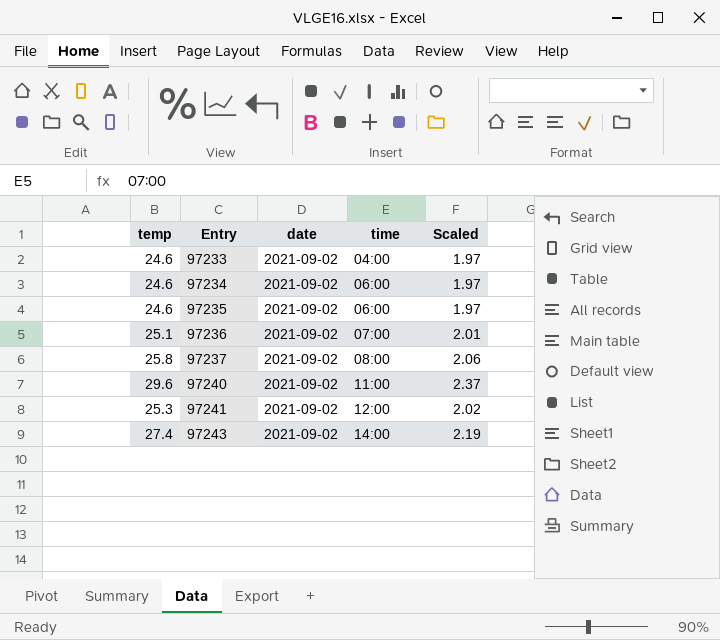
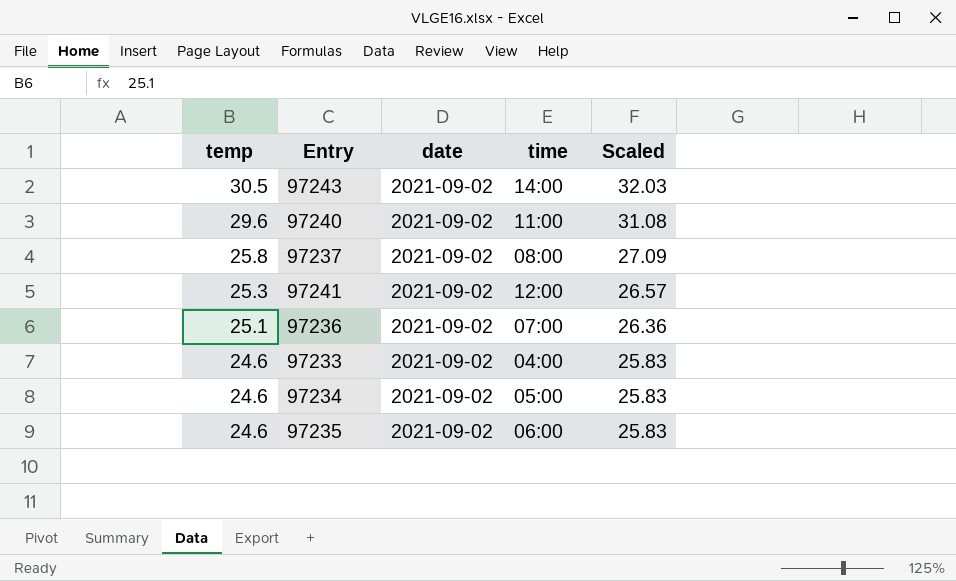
row order: Entry ascending -> temp descending
column Scaled | formula: [temp] * 0.08 -> [temp] * 1.05
97243 | temp: 27.4 -> 30.5
97234 | time: 06:00 -> 05:00

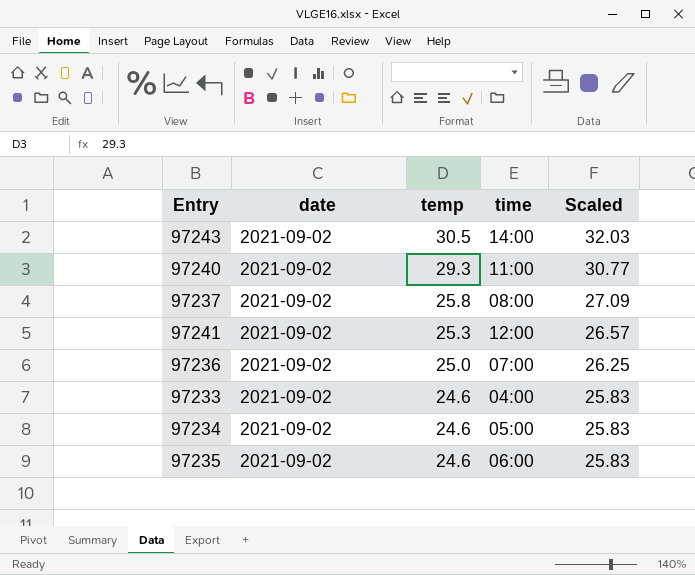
column temp | position: 1 -> 3
97240 | temp: 29.6 -> 29.3
97240 | Scaled: 31.08 -> 30.77
97236 | temp: 25.1 -> 25.0
97236 | Scaled: 26.36 -> 26.25

